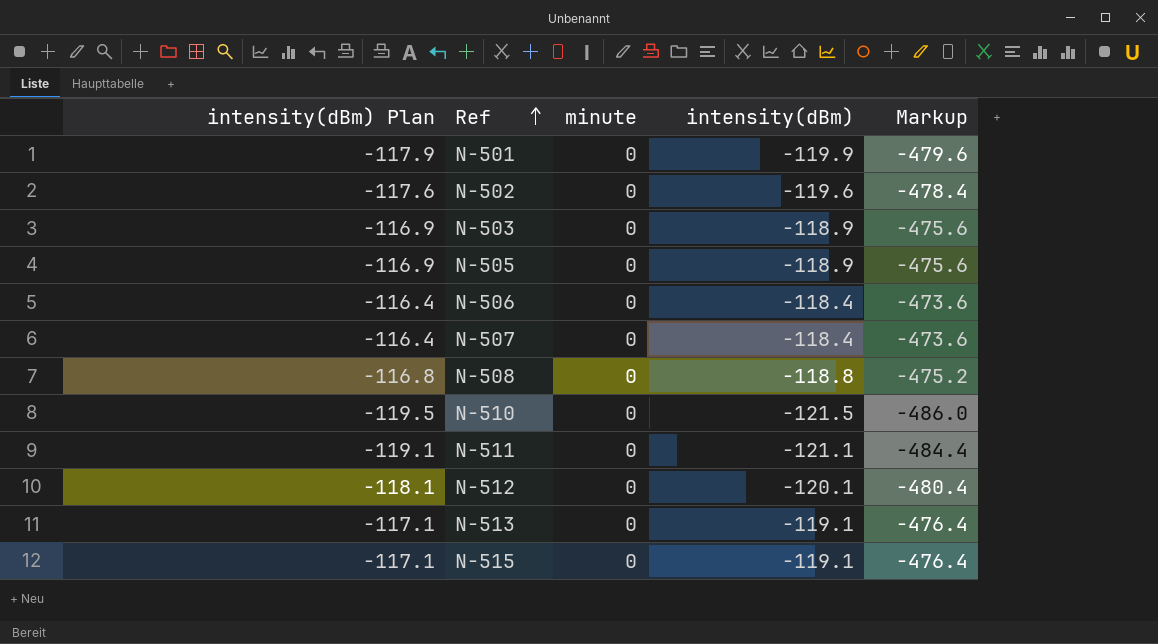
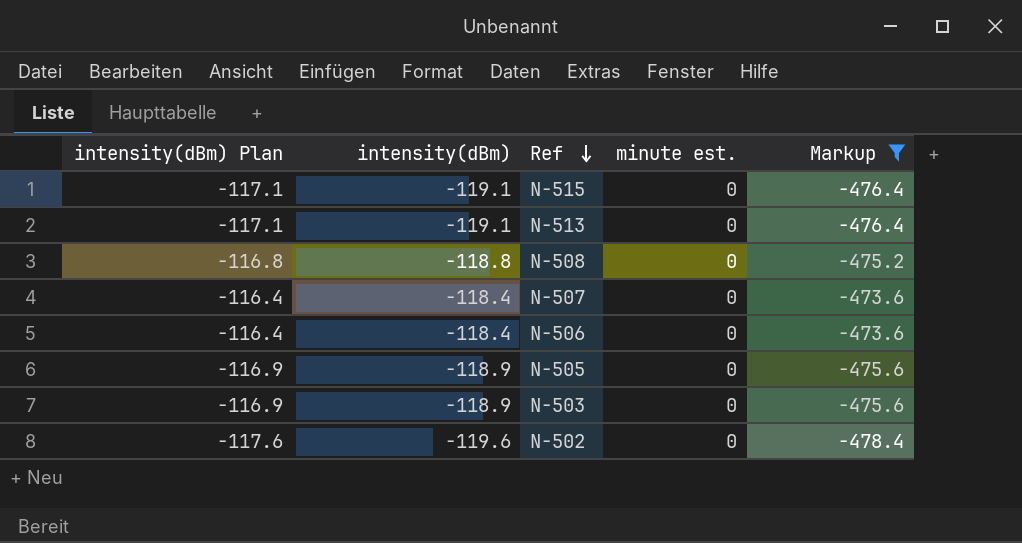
filter: none -> Markup >= -478.4
row order: Ref ascending -> Ref descending
column intensity(dBm) | position: 4 -> 2
column name: minute -> minute est.

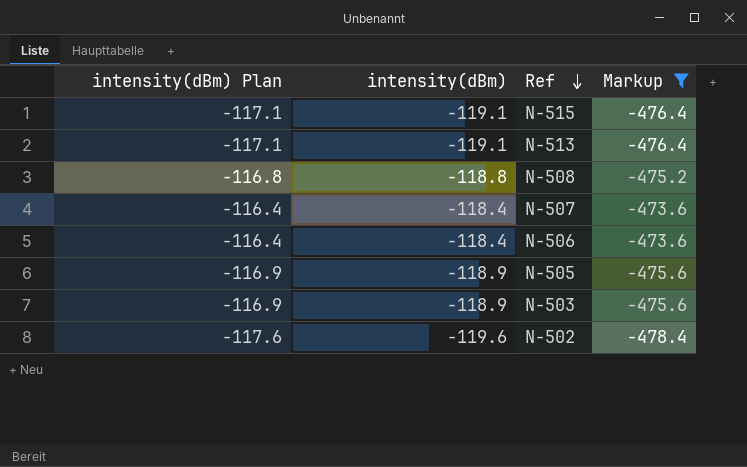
column minute est. | position: 4 -> none

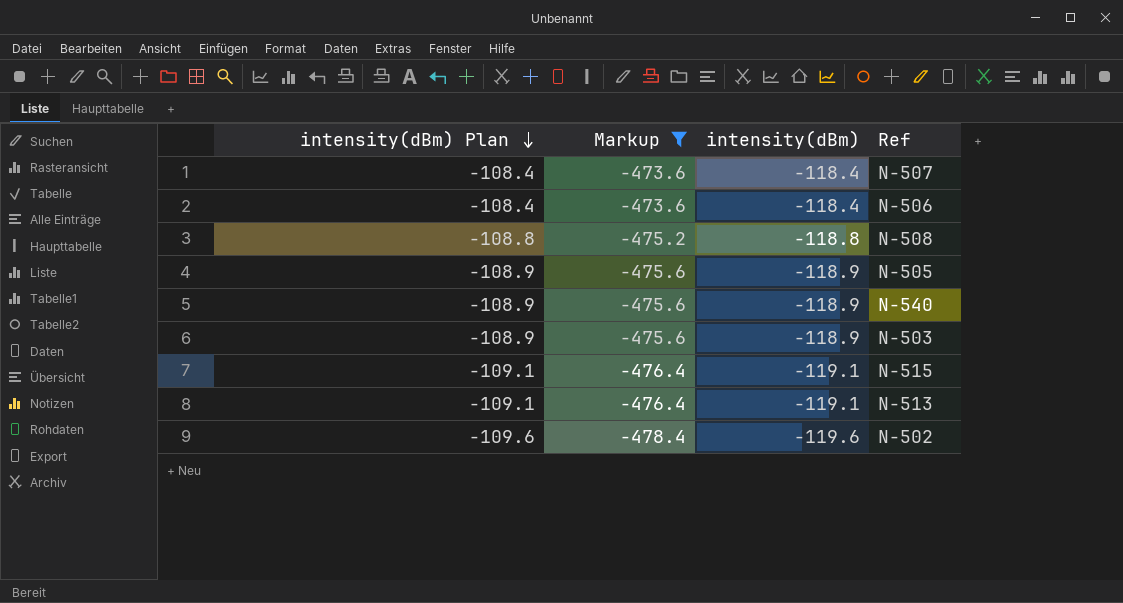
row order: Ref descending -> intensity(dBm) Plan descending
column intensity(dBm) Plan | formula: [intensity(dBm)] + 2 -> [intensity(dBm)] + 10
column Markup | position: 4 -> 2
row N-540: none -> -108.9 | -475.6 | -118.9

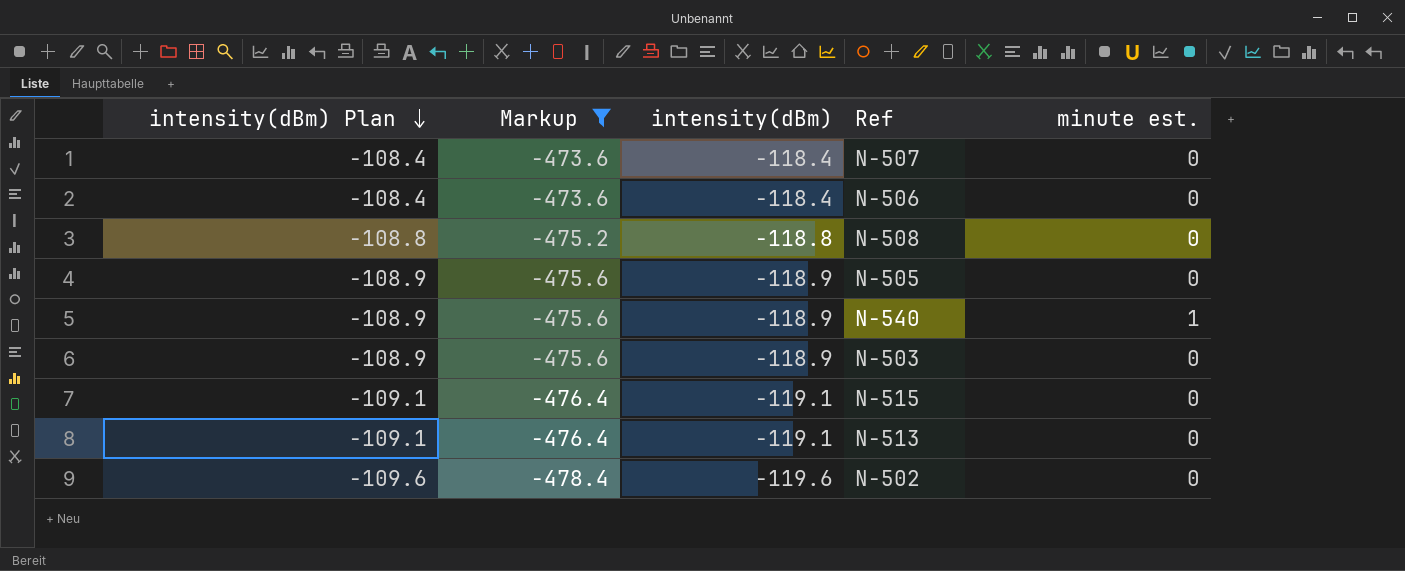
column minute est. | position: none -> 5

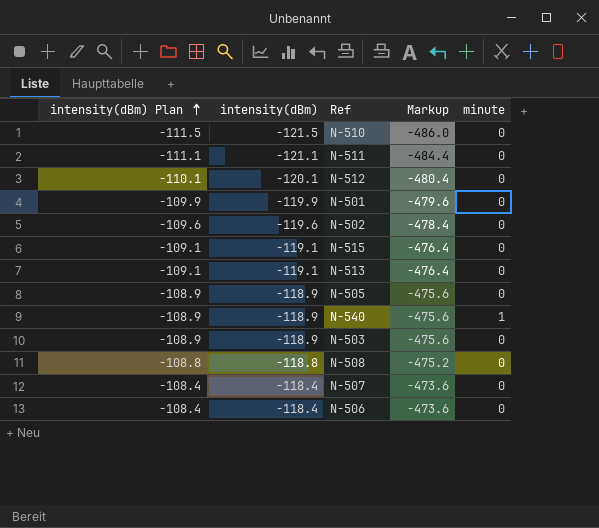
filter: Markup >= -478.4 -> none
row order: intensity(dBm) Plan descending -> intensity(dBm) Plan ascending
column Markup | position: 2 -> 4
column name: minute est. -> minute

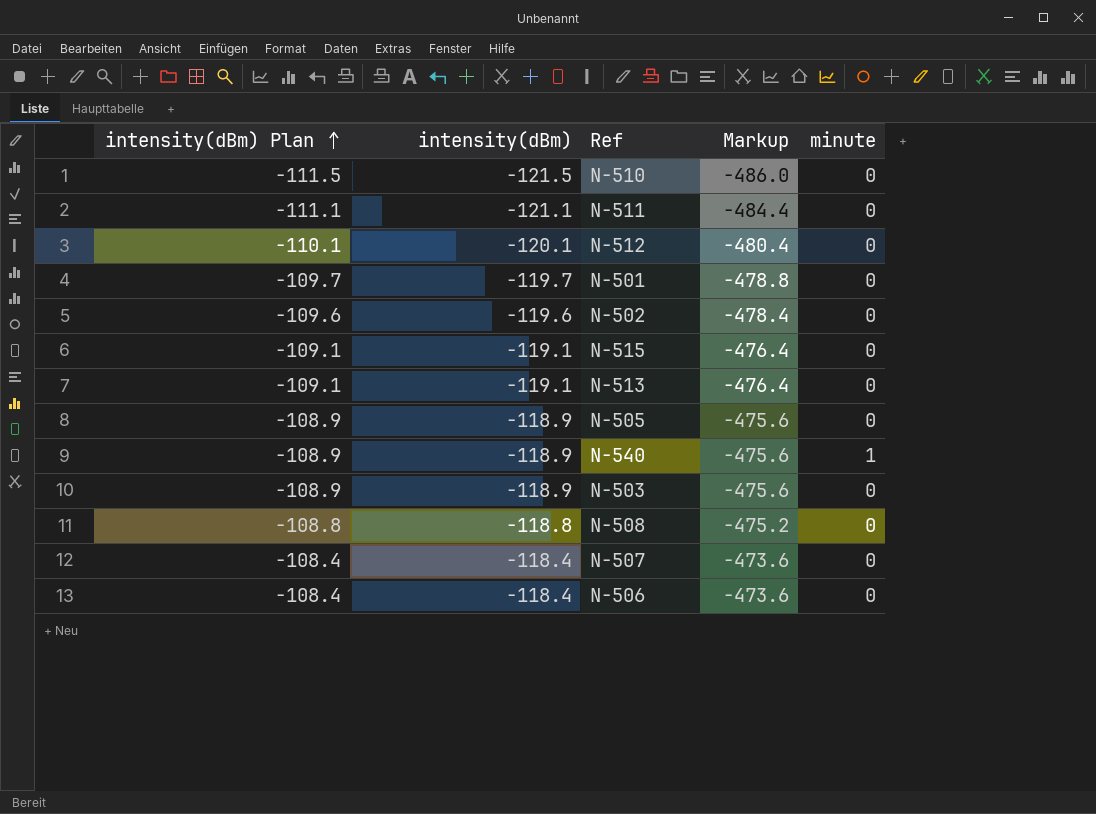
N-501 | intensity(dBm) Plan: -109.9 -> -109.7
N-501 | intensity(dBm): -119.9 -> -119.7
N-501 | Markup: -479.6 -> -478.8

